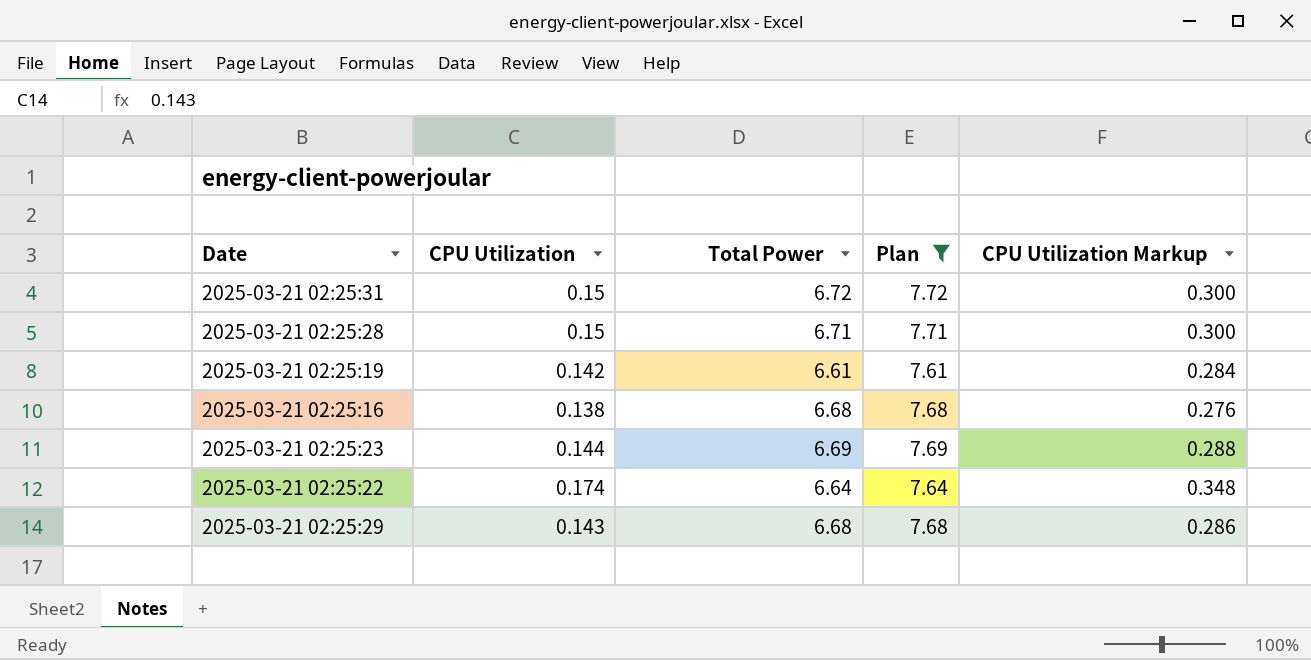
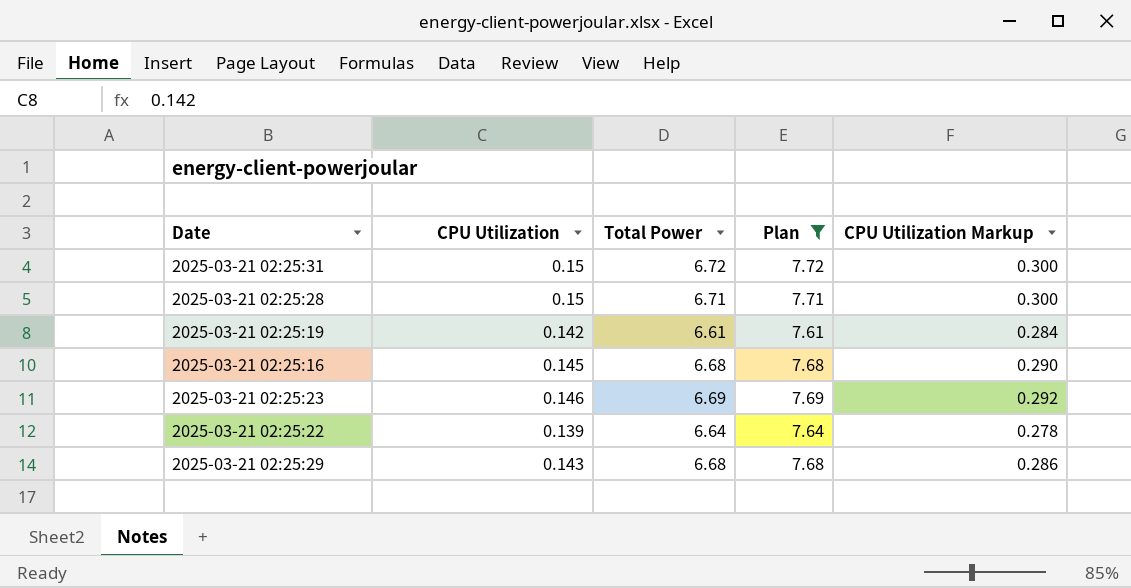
2025-03-21 02:25:16 | CPU Utilization: 0.138 -> 0.145
2025-03-21 02:25:16 | CPU Utilization Markup: 0.276 -> 0.290
2025-03-21 02:25:23 | CPU Utilization: 0.144 -> 0.146
2025-03-21 02:25:23 | CPU Utilization Markup: 0.288 -> 0.292
2025-03-21 02:25:22 | CPU Utilization: 0.174 -> 0.139
2025-03-21 02:25:22 | CPU Utilization Markup: 0.348 -> 0.278

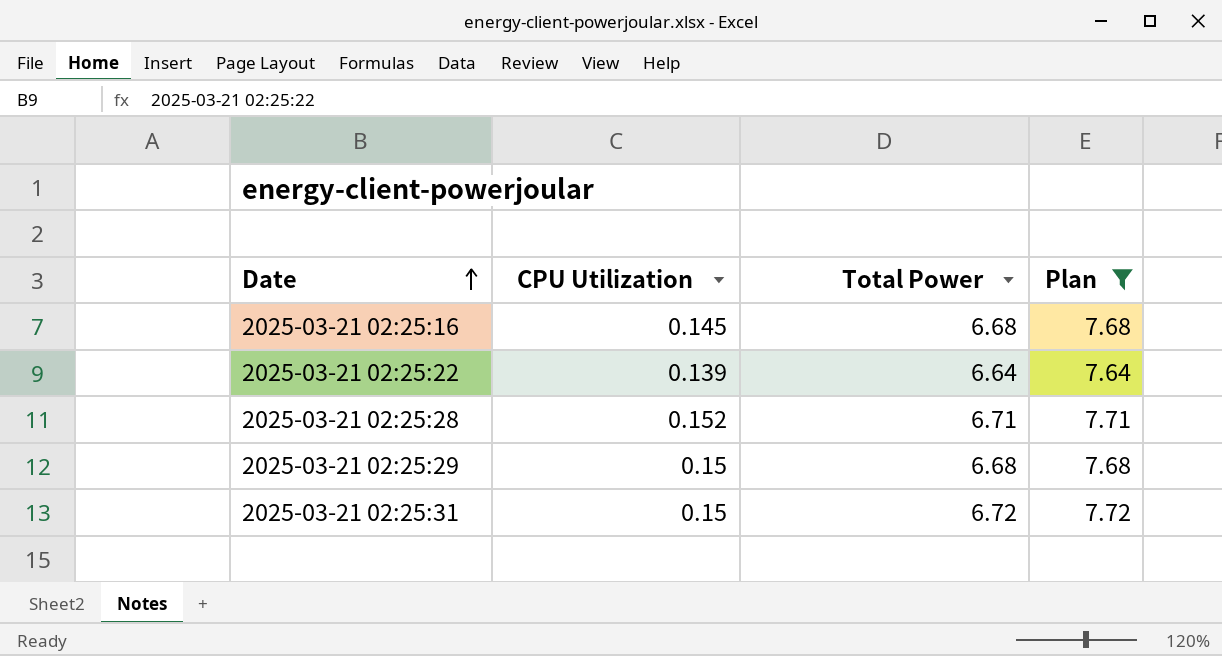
row order: none -> Date ascending
column CPU Utilization Markup | formula: [CPU Utilization] * 2 -> none
row 2025-03-21 02:25:19: 0.142 | 6.61 | 7.61 | 0.284 -> none
row 2025-03-21 02:25:23: 0.146 | 6.69 | 7.69 | 0.292 -> none
2025-03-21 02:25:28 | CPU Utilization: 0.15 -> 0.152
2025-03-21 02:25:29 | CPU Utilization: 0.143 -> 0.15

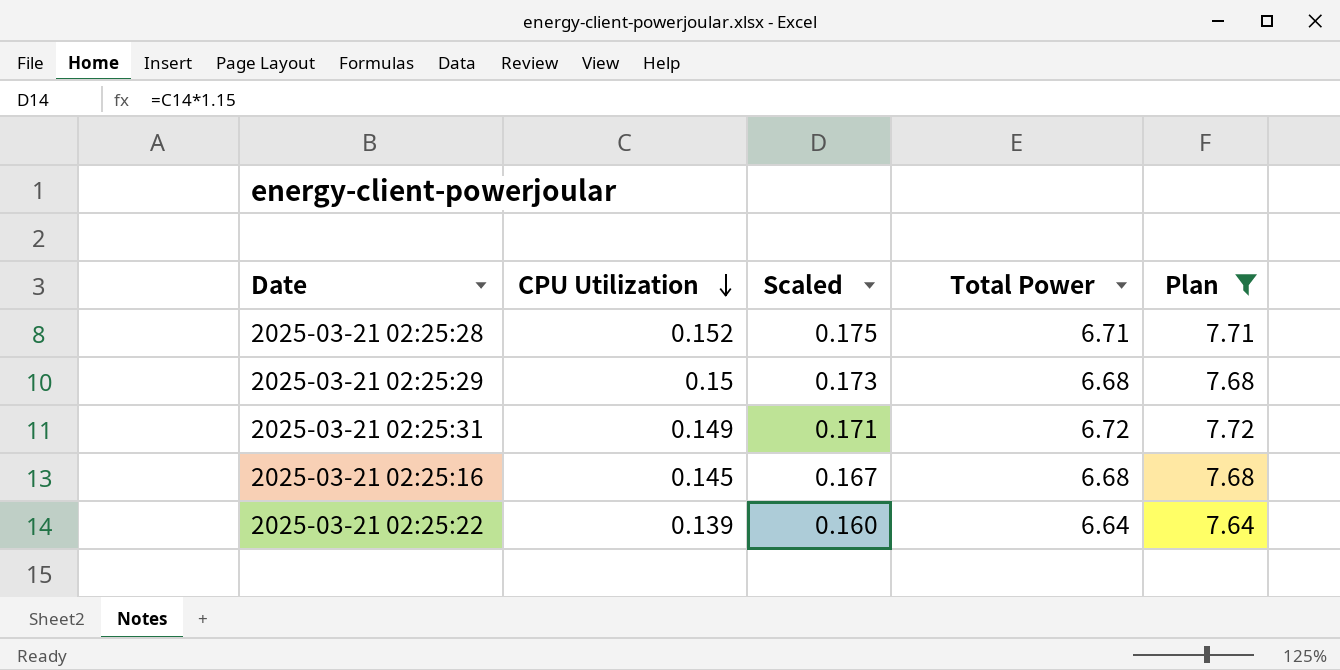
row order: Date ascending -> CPU Utilization descending
column Scaled | formula: none -> [CPU Utilization] * 1.15
2025-03-21 02:25:31 | CPU Utilization: 0.15 -> 0.149

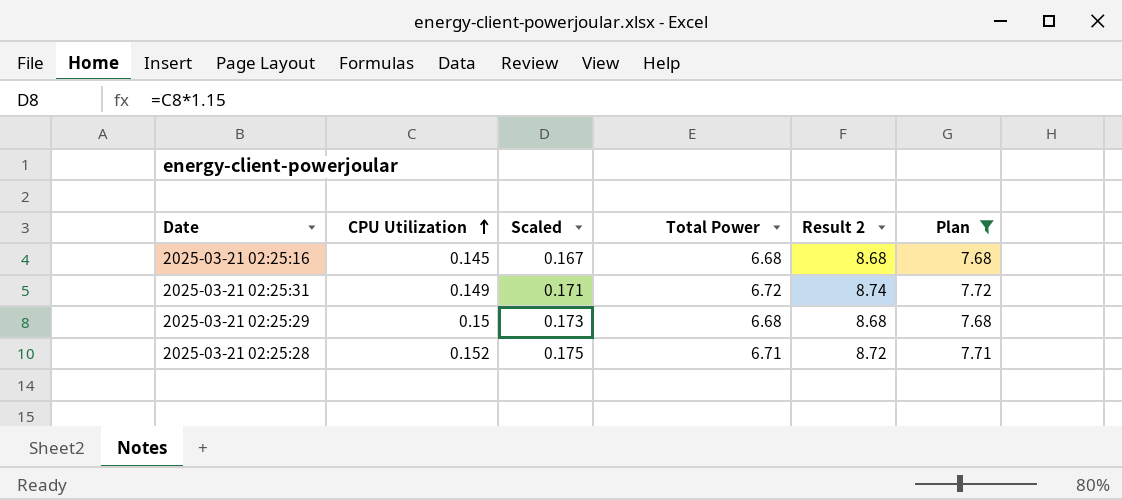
row order: CPU Utilization descending -> CPU Utilization ascending
column Result 2 | formula: none -> [Total Power] * 1.3
row 2025-03-21 02:25:22: 0.139 | 0.160 | 6.64 | 7.64 -> none

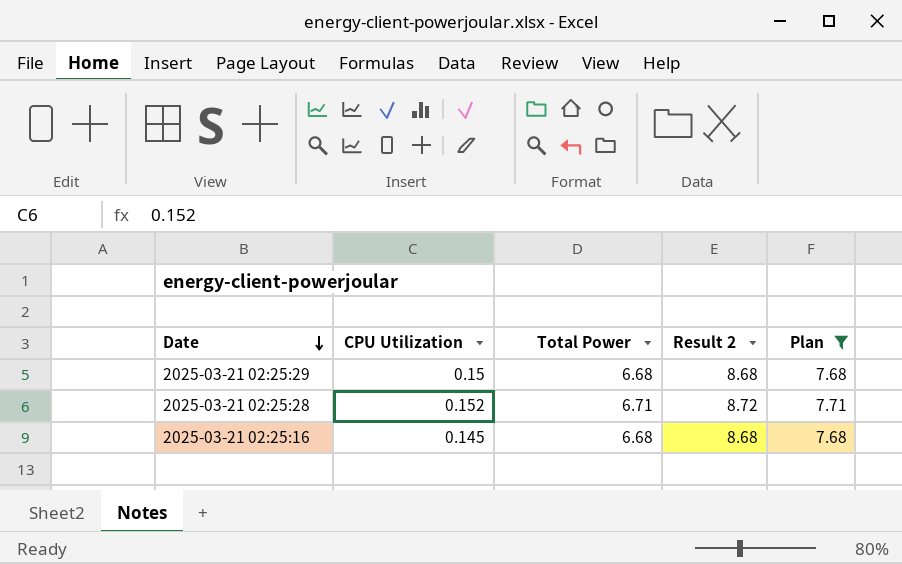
row order: CPU Utilization ascending -> Date descending
column Scaled | formula: [CPU Utilization] * 1.15 -> none
row 2025-03-21 02:25:31: 0.149 | 0.171 | 6.72 | 8.74 | 7.72 -> none

